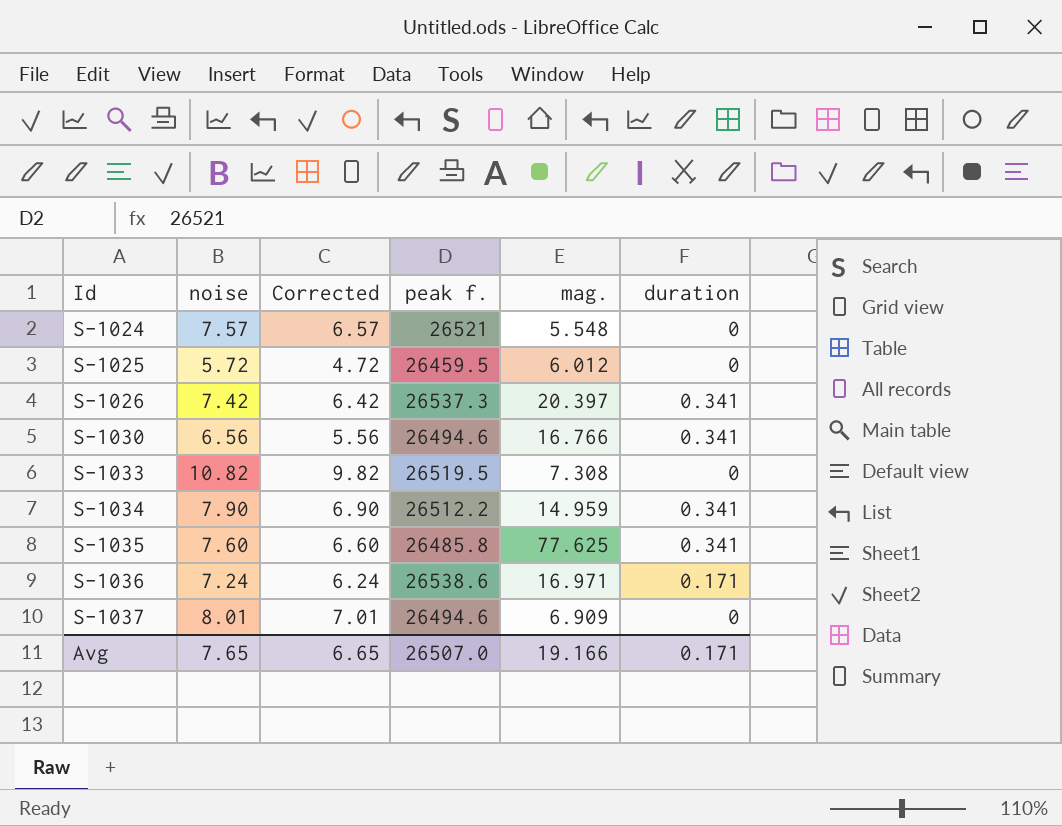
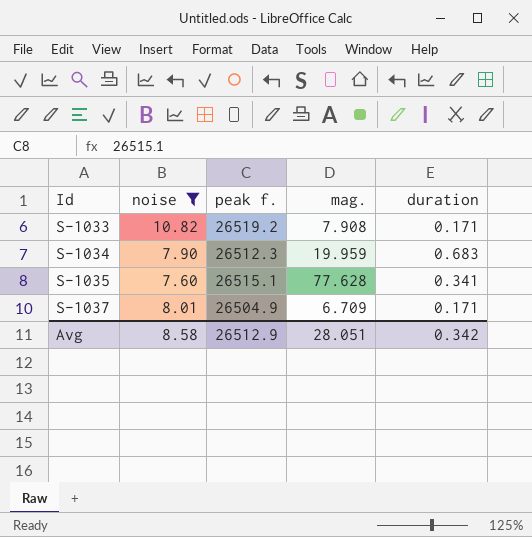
filter: none -> noise >= 7.60
column Corrected | formula: [noise] - 1 -> none
S-1033 | peak f.: 26519.5 -> 26519.2
S-1033 | mag.: 7.308 -> 7.908
S-1033 | duration: 0 -> 0.171
S-1034 | peak f.: 26512.2 -> 26512.3
S-1034 | mag.: 14.959 -> 19.959
S-1034 | duration: 0.341 -> 0.683
S-1035 | peak f.: 26485.8 -> 26515.1
S-1035 | mag.: 77.625 -> 77.628
S-1037 | peak f.: 26494.6 -> 26504.9
S-1037 | mag.: 6.909 -> 6.709
S-1037 | duration: 0 -> 0.171
Avg | noise: 7.65 -> 8.58
Avg | peak f.: 26507.0 -> 26512.9
Avg | mag.: 19.166 -> 28.051
Avg | duration: 0.171 -> 0.342

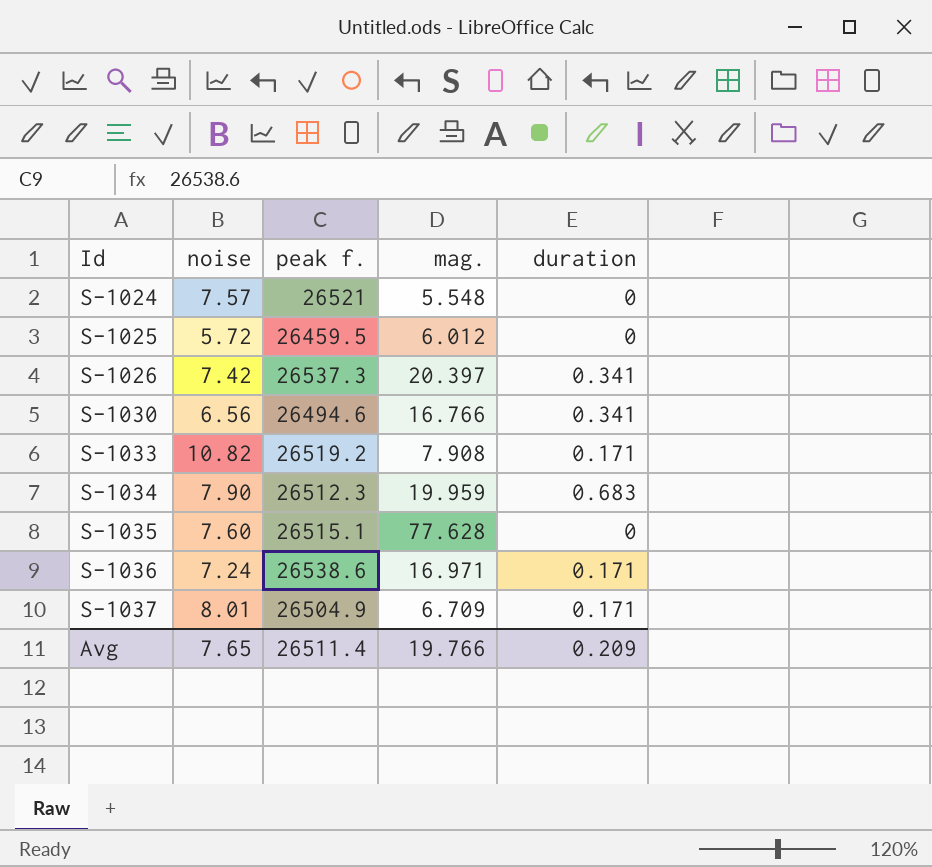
filter: noise >= 7.60 -> none
S-1035 | duration: 0.341 -> 0
Avg | noise: 8.58 -> 7.65
Avg | peak f.: 26512.9 -> 26511.4
Avg | mag.: 28.051 -> 19.766
Avg | duration: 0.342 -> 0.209

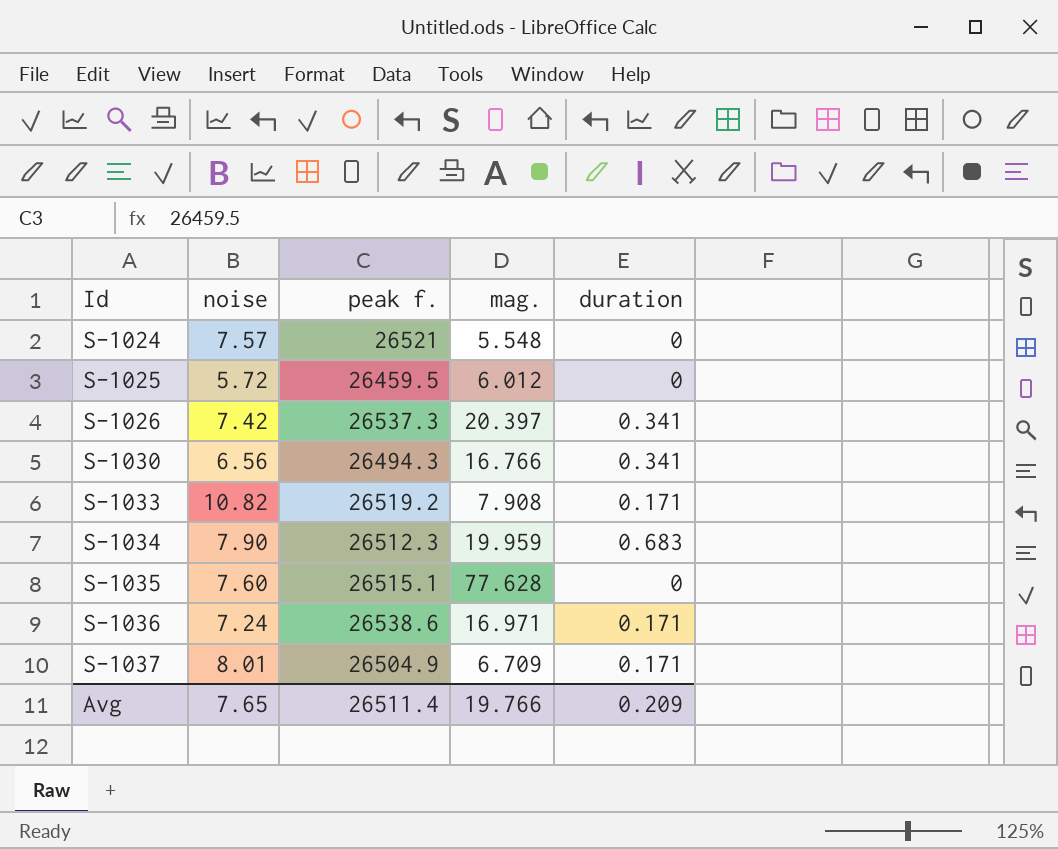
S-1030 | peak f.: 26494.6 -> 26494.3

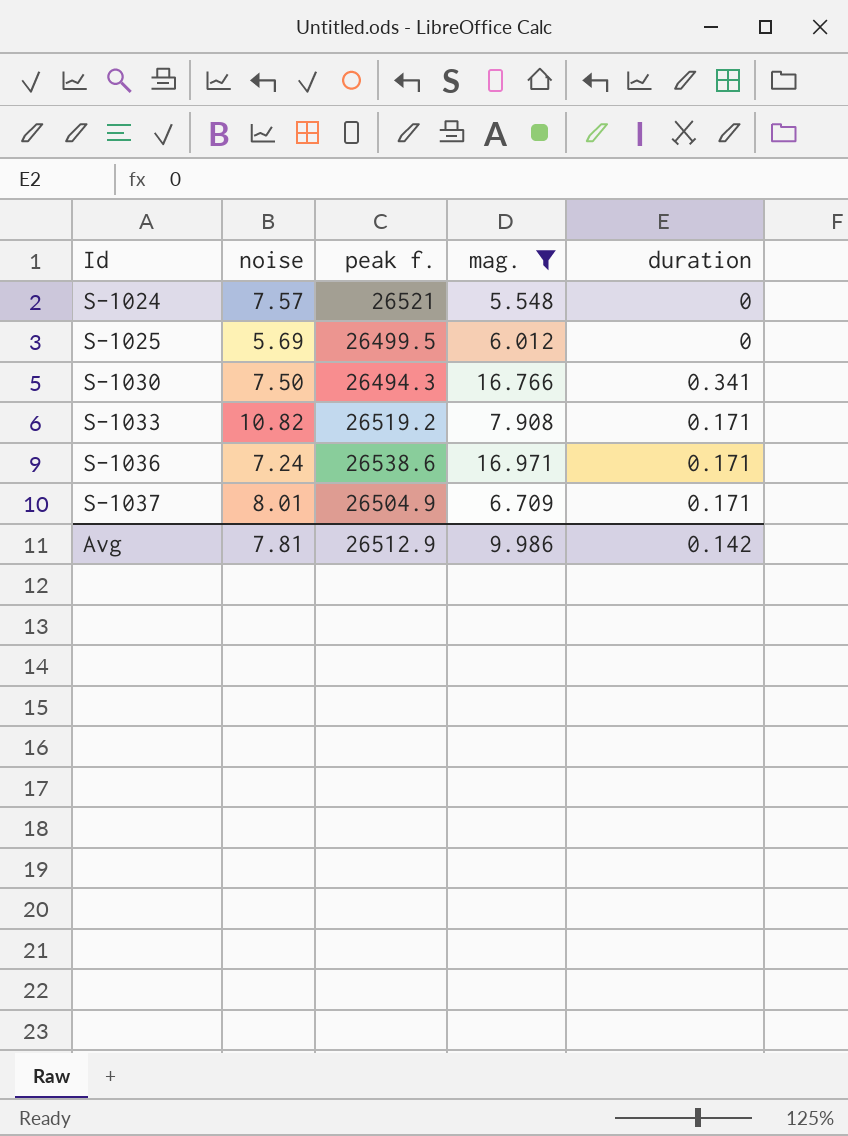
filter: none -> mag. <= 16.971
S-1025 | noise: 5.72 -> 5.69
S-1025 | peak f.: 26459.5 -> 26499.5
S-1030 | noise: 6.56 -> 7.50
Avg | noise: 7.65 -> 7.81
Avg | peak f.: 26511.4 -> 26512.9
Avg | mag.: 19.766 -> 9.986
Avg | duration: 0.209 -> 0.142

